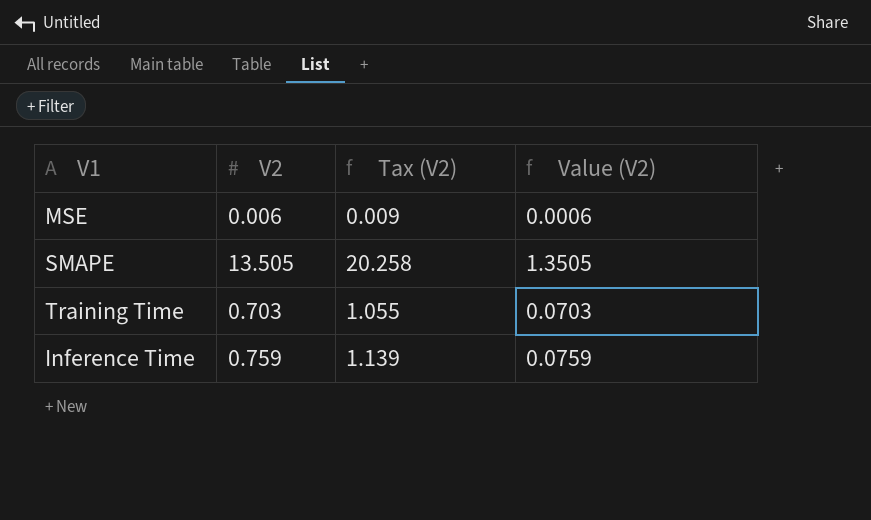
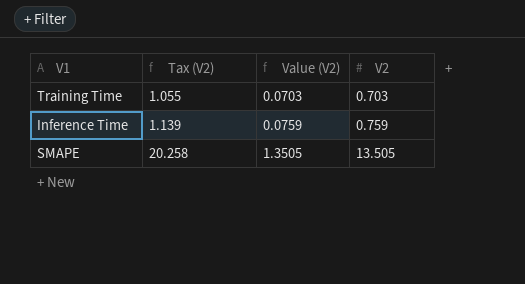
row order: none -> Tax (V2) ascending
column V2 | position: 2 -> 4
row MSE: 0.006 | 0.009 | 0.0006 -> none

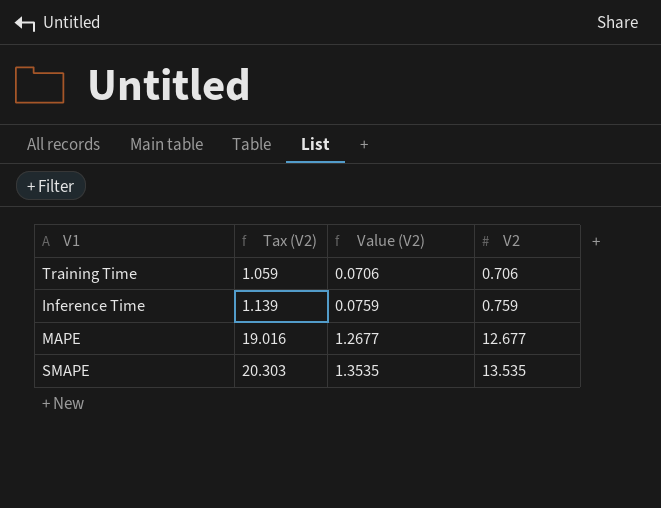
Training Time | Tax (V2): 1.055 -> 1.059
Training Time | Value (V2): 0.0703 -> 0.0706
Training Time | V2: 0.703 -> 0.706
row MAPE: none -> 19.016 | 1.2677 | 12.677
SMAPE | Tax (V2): 20.258 -> 20.303
SMAPE | Value (V2): 1.3505 -> 1.3535
SMAPE | V2: 13.505 -> 13.535

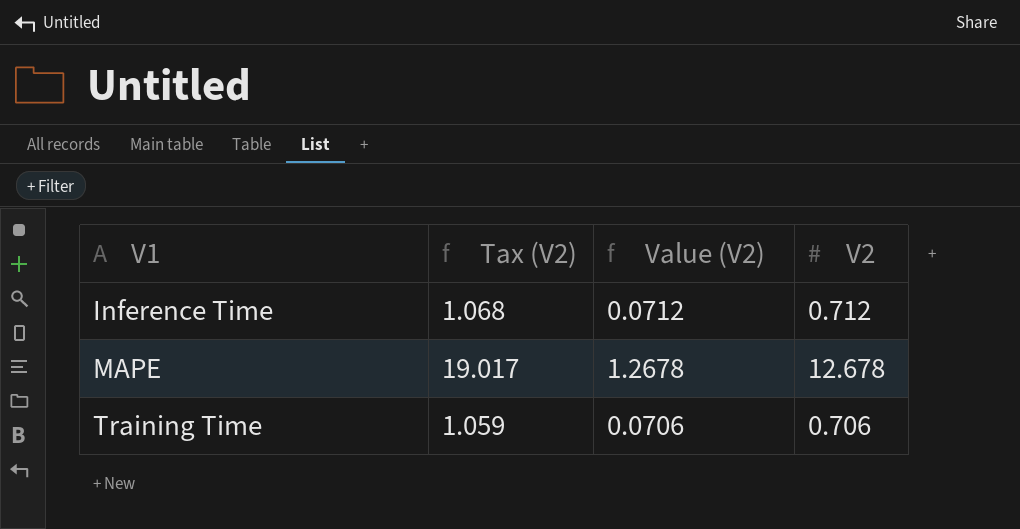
row order: Tax (V2) ascending -> V1 ascending
row SMAPE: 20.303 | 1.3535 | 13.535 -> none
Inference Time | Tax (V2): 1.139 -> 1.068
Inference Time | Value (V2): 0.0759 -> 0.0712
Inference Time | V2: 0.759 -> 0.712
MAPE | Tax (V2): 19.016 -> 19.017
MAPE | Value (V2): 1.2677 -> 1.2678
MAPE | V2: 12.677 -> 12.678

